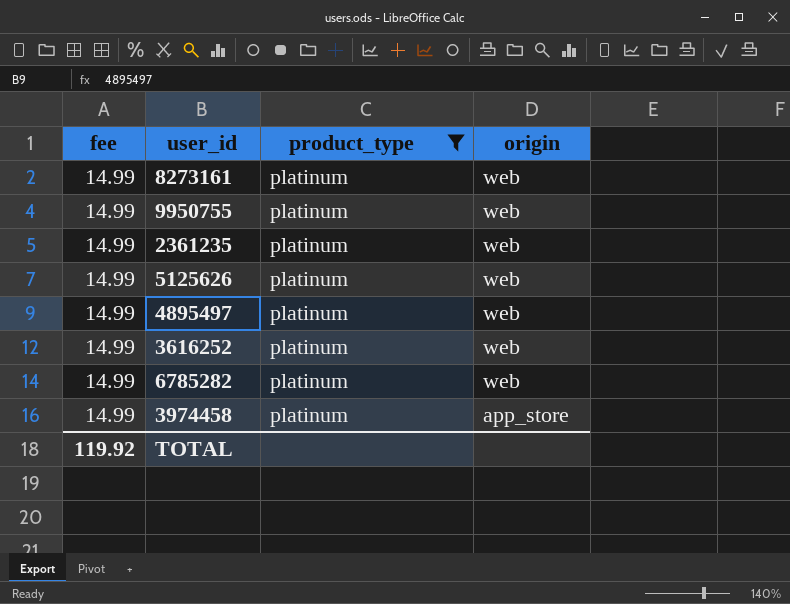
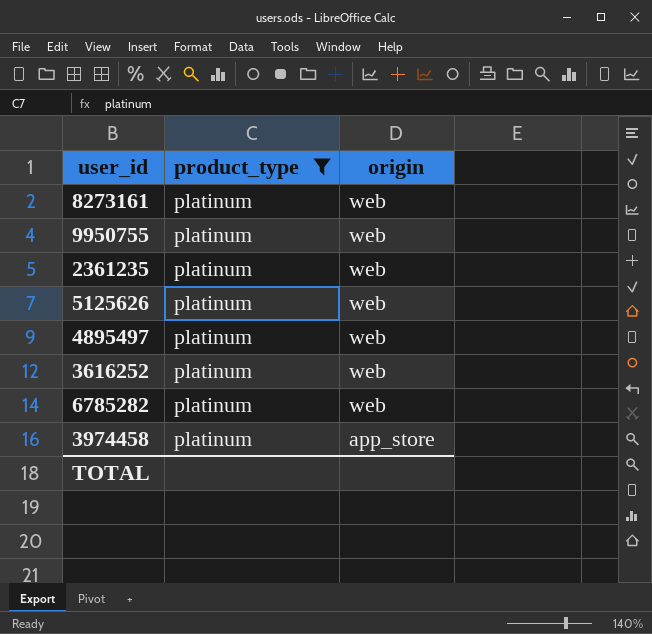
column fee | position: 1 -> none

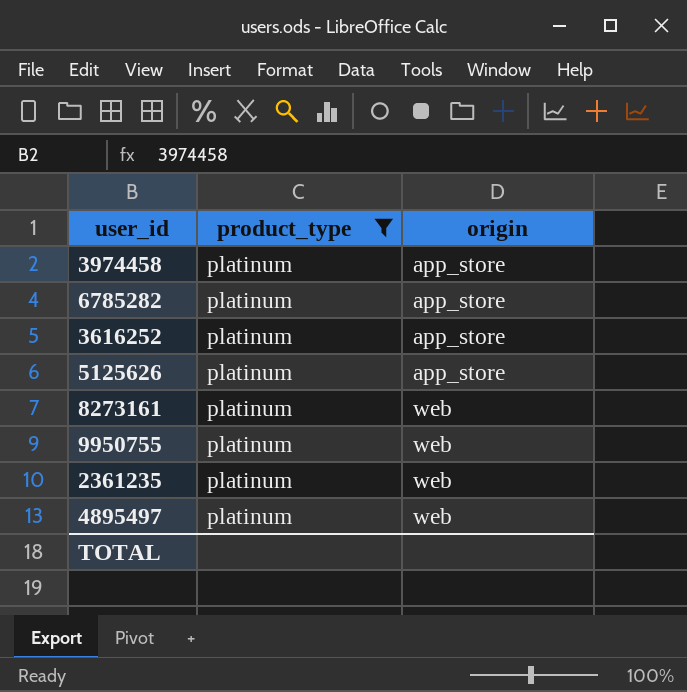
row order: origin descending -> origin ascending
6785282 | origin: web -> app_store
3616252 | origin: web -> app_store
5125626 | origin: web -> app_store

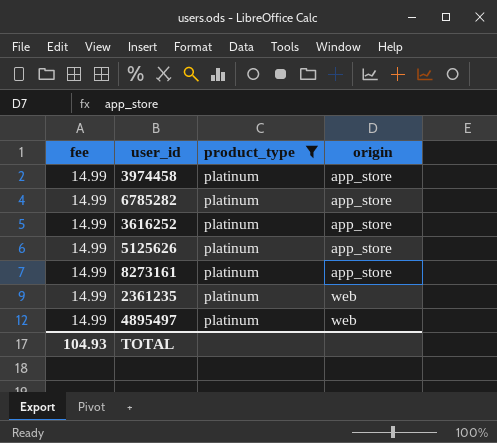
column fee | position: none -> 1
row 9950755: platinum | web -> none
8273161 | origin: web -> app_store

